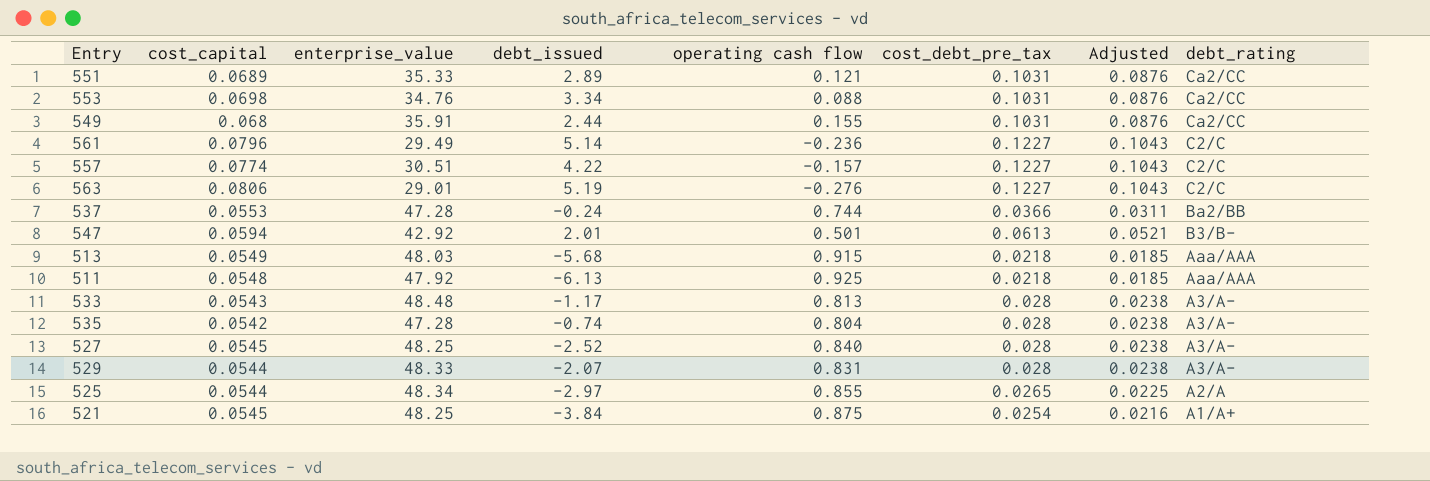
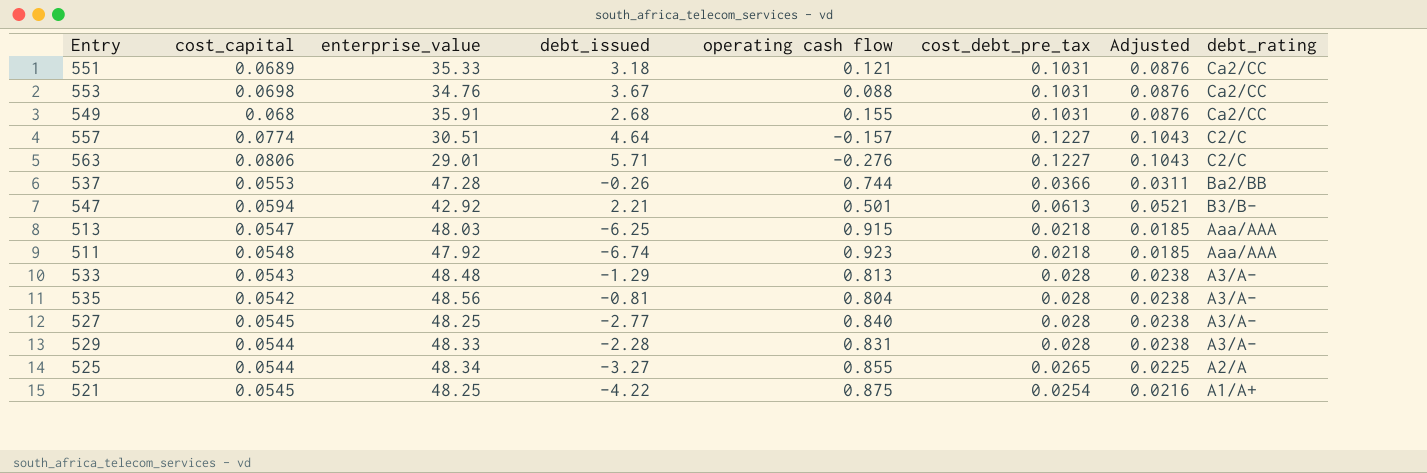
row 561: 0.0796 | 29.49 | 5.14 | -0.236 | 0.1227 | 0.1043 | C2/C -> none
551 | debt_issued: 2.89 -> 3.18
553 | debt_issued: 3.34 -> 3.67
549 | debt_issued: 2.44 -> 2.68
557 | debt_issued: 4.22 -> 4.64
563 | debt_issued: 5.19 -> 5.71
537 | debt_issued: -0.24 -> -0.26
547 | debt_issued: 2.01 -> 2.21
513 | cost_capital: 0.0549 -> 0.0547
513 | debt_issued: -5.68 -> -6.25
511 | debt_issued: -6.13 -> -6.74
511 | operating cash flow: 0.925 -> 0.923
533 | debt_issued: -1.17 -> -1.29
535 | enterprise_value: 47.28 -> 48.56
535 | debt_issued: -0.74 -> -0.81
527 | debt_issued: -2.52 -> -2.77
529 | debt_issued: -2.07 -> -2.28
525 | debt_issued: -2.97 -> -3.27
521 | debt_issued: -3.84 -> -4.22

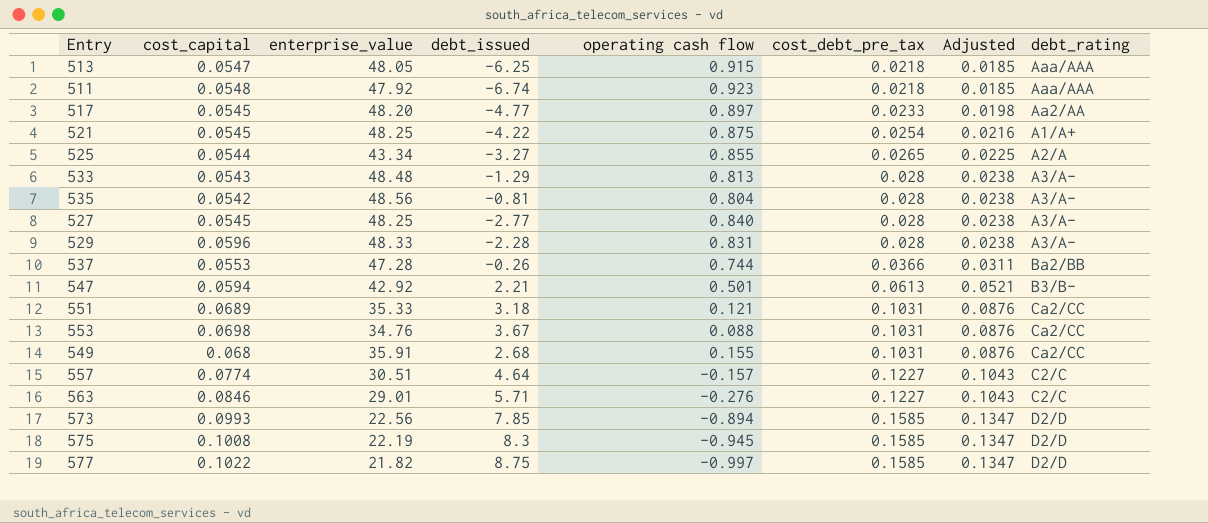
row order: debt_rating descending -> cost_debt_pre_tax ascending
513 | enterprise_value: 48.03 -> 48.05
row 517: none -> 0.0545 | 48.20 | -4.77 | 0.897 | 0.0233 | 0.0198 | Aa2/AA
525 | enterprise_value: 48.34 -> 43.34
529 | cost_capital: 0.0544 -> 0.0596
563 | cost_capital: 0.0806 -> 0.0846
row 573: none -> 0.0993 | 22.56 | 7.85 | -0.894 | 0.1585 | 0.1347 | D2/D
row 575: none -> 0.1008 | 22.19 | 8.3 | -0.945 | 0.1585 | 0.1347 | D2/D
row 577: none -> 0.1022 | 21.82 | 8.75 | -0.997 | 0.1585 | 0.1347 | D2/D

